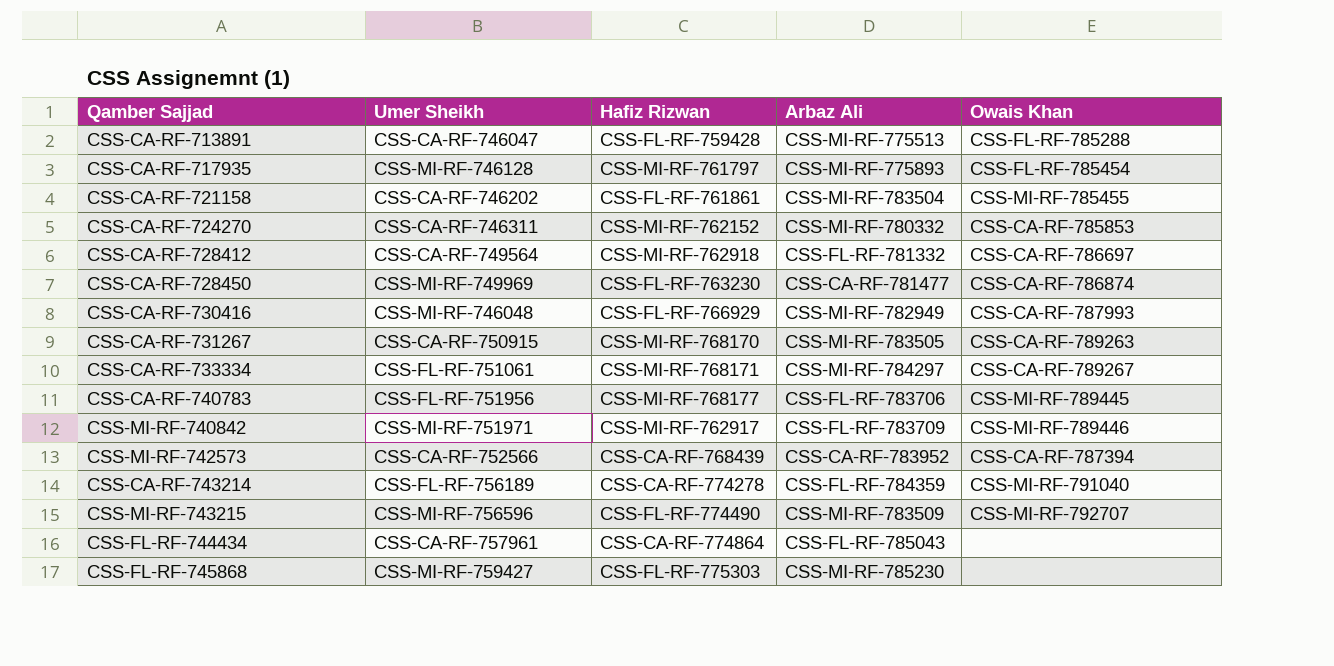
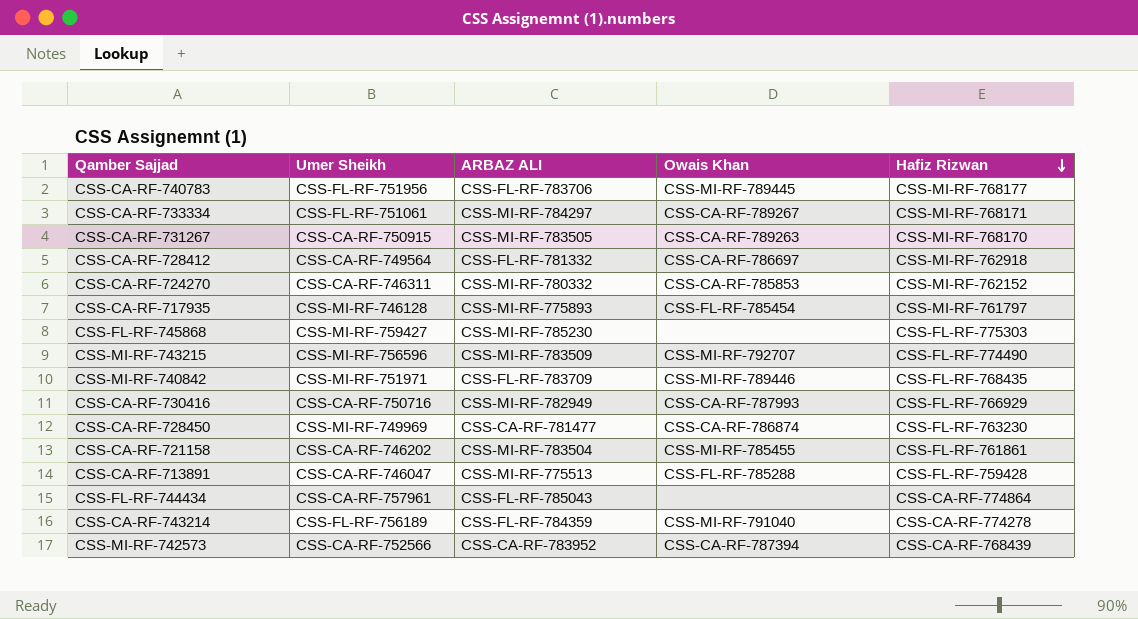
row order: none -> Hafiz Rizwan descending
column name: Arbaz Ali -> ARBAZ ALI
column Hafiz Rizwan | position: 3 -> 5
CSS-MI-RF-740842 | Hafiz Rizwan: CSS-MI-RF-762917 -> CSS-FL-RF-768435
CSS-CA-RF-730416 | Umer Sheikh: CSS-MI-RF-746048 -> CSS-CA-RF-750716

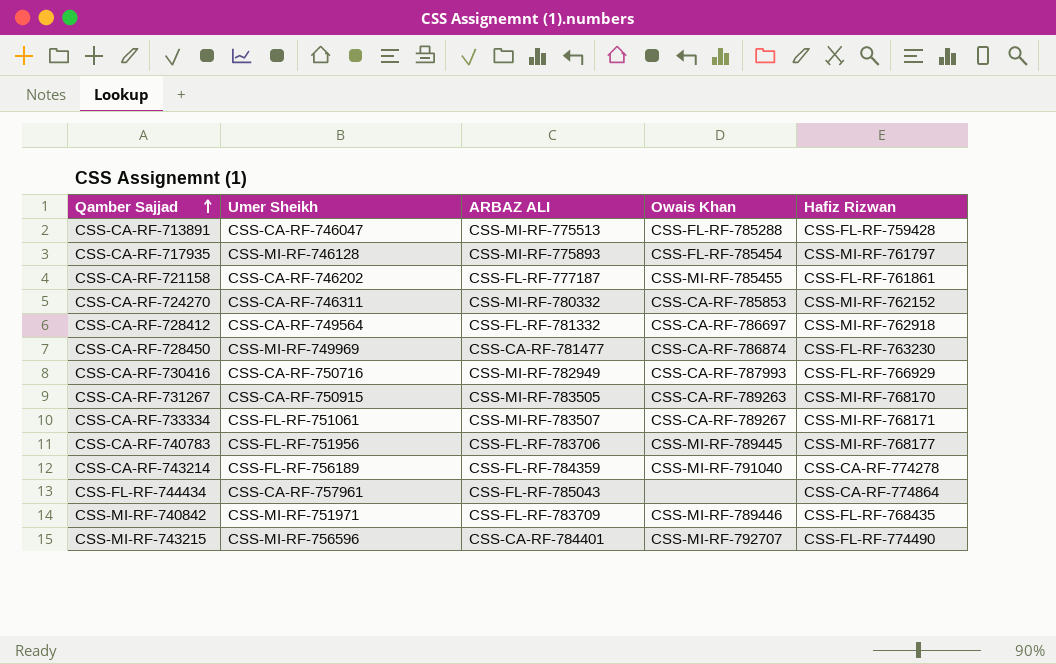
row order: Hafiz Rizwan descending -> Qamber Sajjad ascending
row CSS-FL-RF-745868: CSS-MI-RF-759427 | CSS-MI-RF-785230 | none | CSS-FL-RF-775303 -> none
row CSS-MI-RF-742573: CSS-CA-RF-752566 | CSS-CA-RF-783952 | CSS-CA-RF-787394 | CSS-CA-RF-768439 -> none
CSS-CA-RF-721158 | ARBAZ ALI: CSS-MI-RF-783504 -> CSS-FL-RF-777187
CSS-CA-RF-733334 | ARBAZ ALI: CSS-MI-RF-784297 -> CSS-MI-RF-783507
CSS-MI-RF-743215 | ARBAZ ALI: CSS-MI-RF-783509 -> CSS-CA-RF-784401

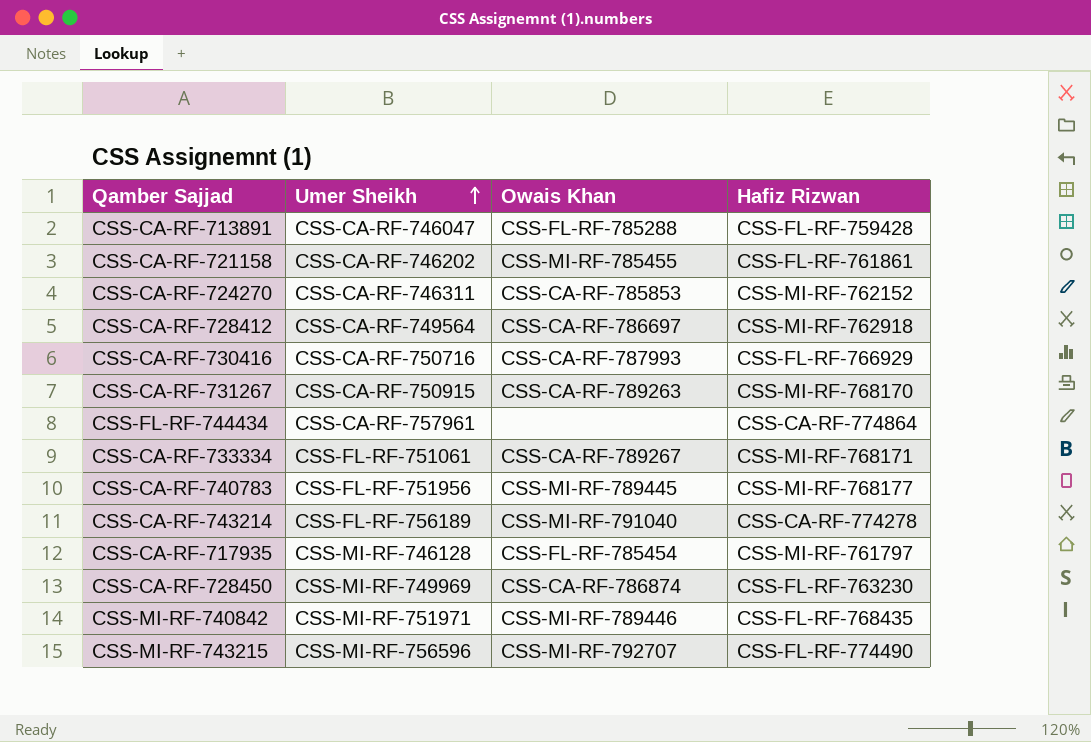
row order: Qamber Sajjad ascending -> Umer Sheikh ascending
column ARBAZ ALI | position: 3 -> none

